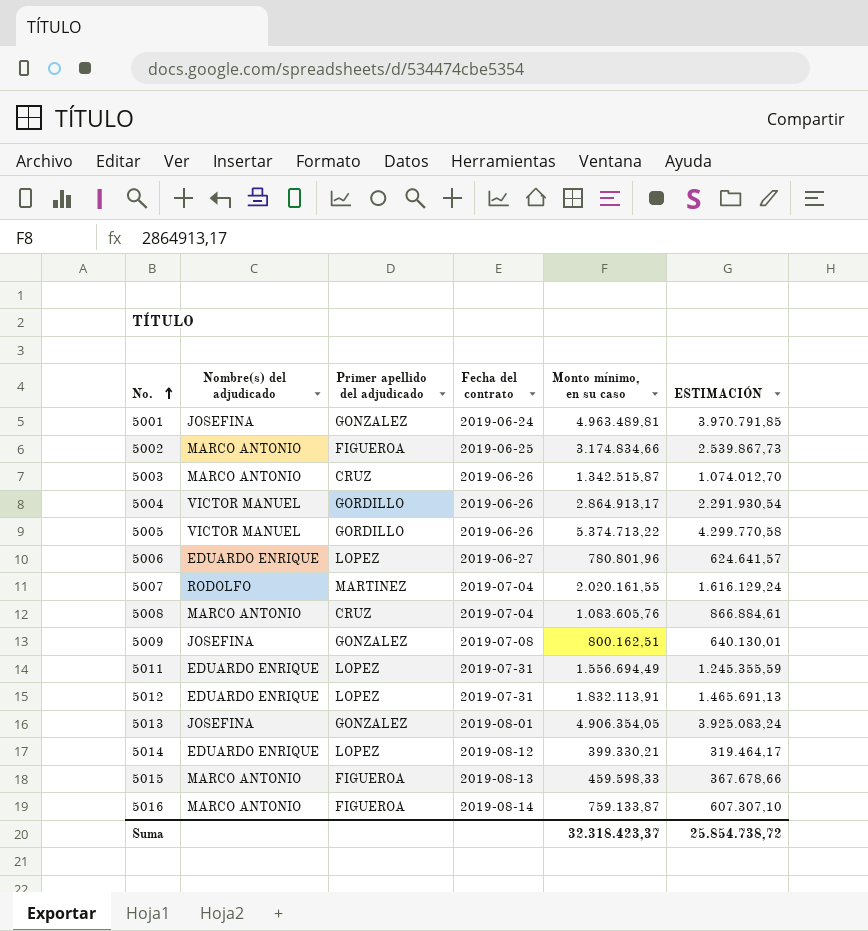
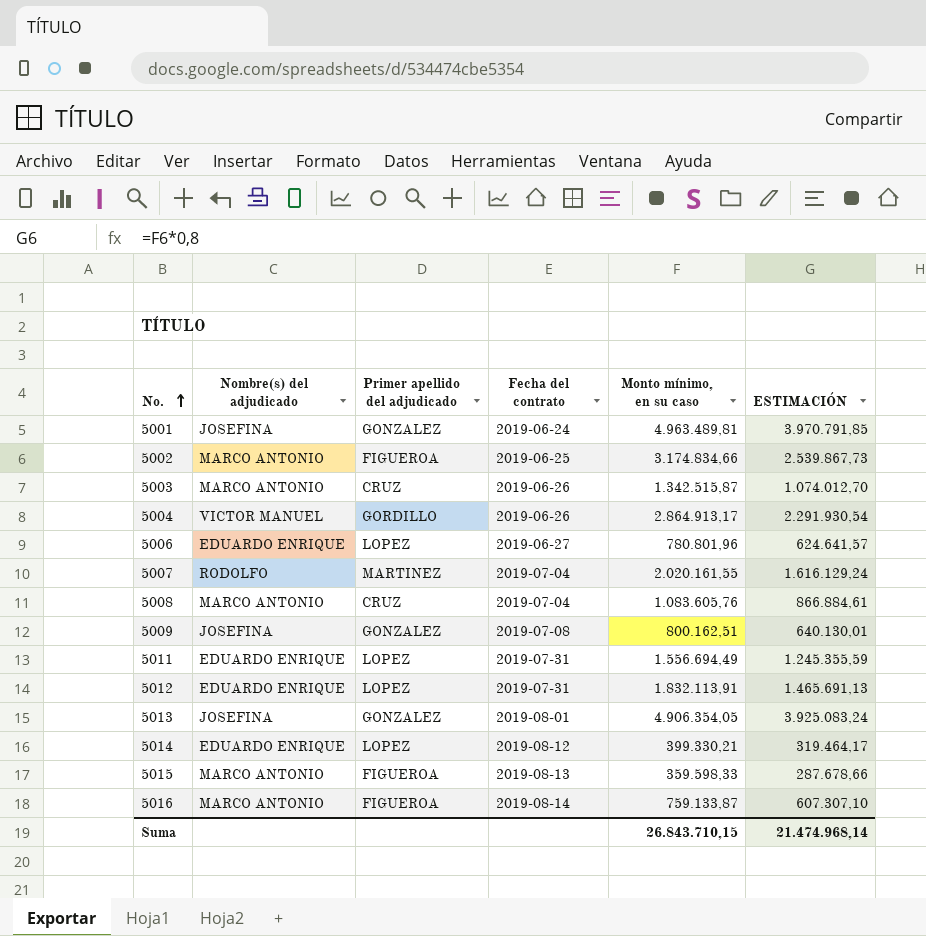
row 5005: VICTOR MANUEL | GORDILLO | 2019-06-26 | 5.374.713,22 | 4.299.770,58 -> none
5015 | Monto mínimo, en su caso: 459.598,33 -> 359.598,33
5015 | ESTIMACIÓN: 367.678,66 -> 287.678,66
Suma | Monto mínimo, en su caso: 32.318.423,37 -> 26.843.710,15
Suma | ESTIMACIÓN: 25.854.738,72 -> 21.474.968,14

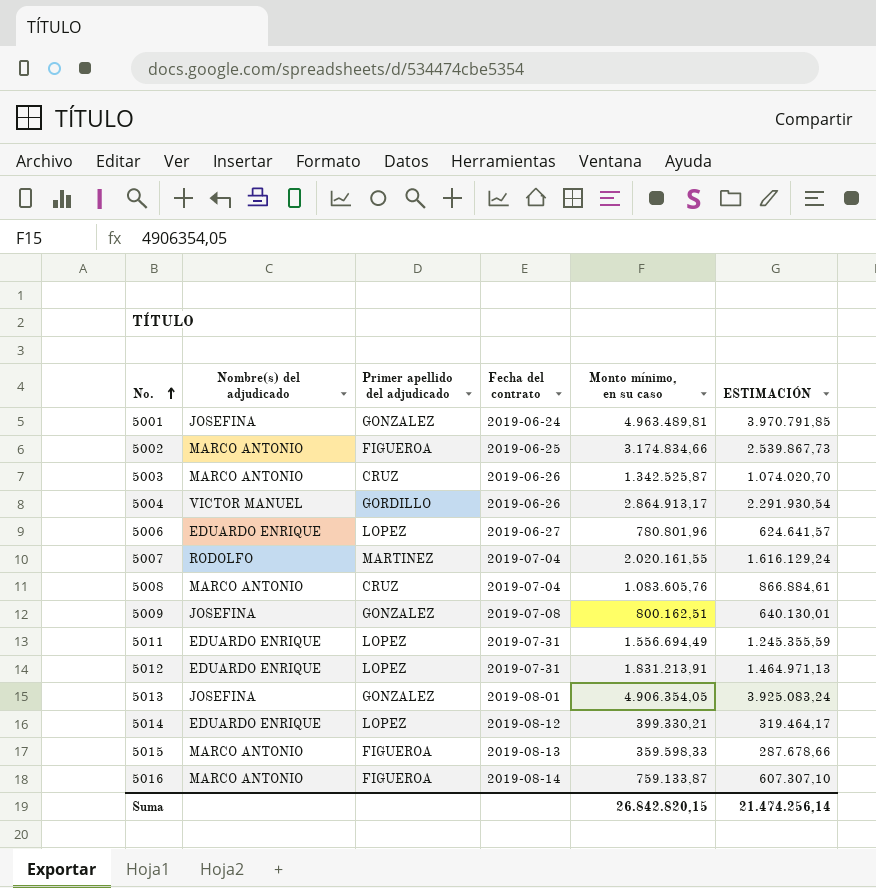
5003 | Monto mínimo, en su caso: 1.342.515,87 -> 1.342.525,87
5003 | ESTIMACIÓN: 1.074.012,70 -> 1.074.020,70
5012 | Monto mínimo, en su caso: 1.832.113,91 -> 1.831.213,91
5012 | ESTIMACIÓN: 1.465.691,13 -> 1.464.971,13
Suma | Monto mínimo, en su caso: 26.843.710,15 -> 26.842.820,15
Suma | ESTIMACIÓN: 21.474.968,14 -> 21.474.256,14

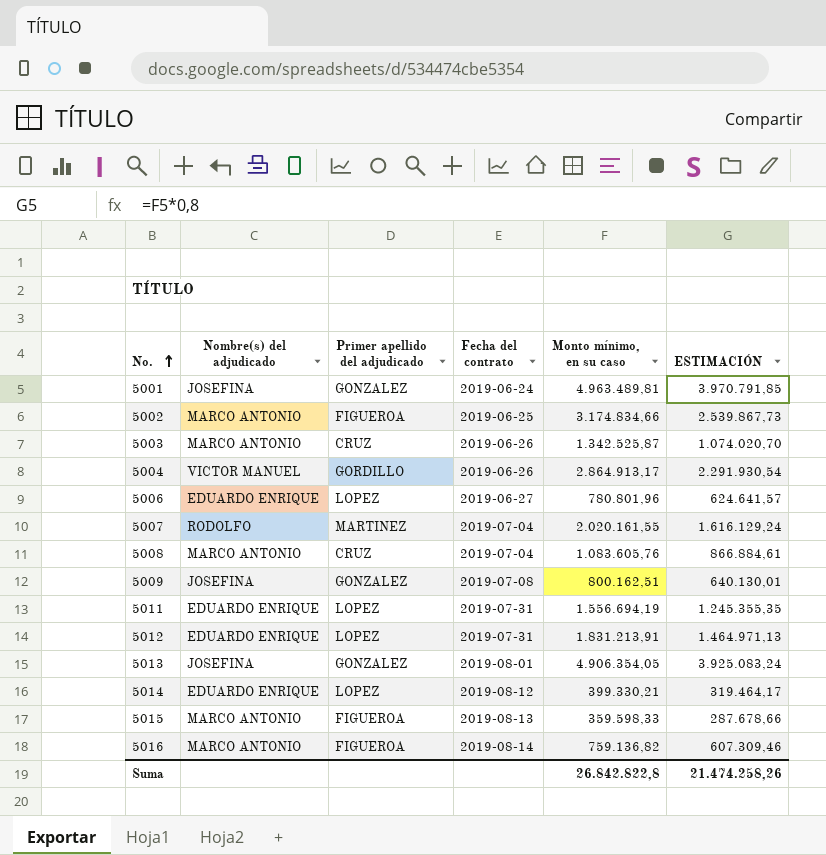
5011 | Monto mínimo, en su caso: 1.556.694,49 -> 1.556.694,19
5011 | ESTIMACIÓN: 1.245.355,59 -> 1.245.355,35
5016 | Monto mínimo, en su caso: 759.133,87 -> 759.136,82
5016 | ESTIMACIÓN: 607.307,10 -> 607.309,46
Suma | Monto mínimo, en su caso: 26.842.820,15 -> 26.842.822,8
Suma | ESTIMACIÓN: 21.474.256,14 -> 21.474.258,26

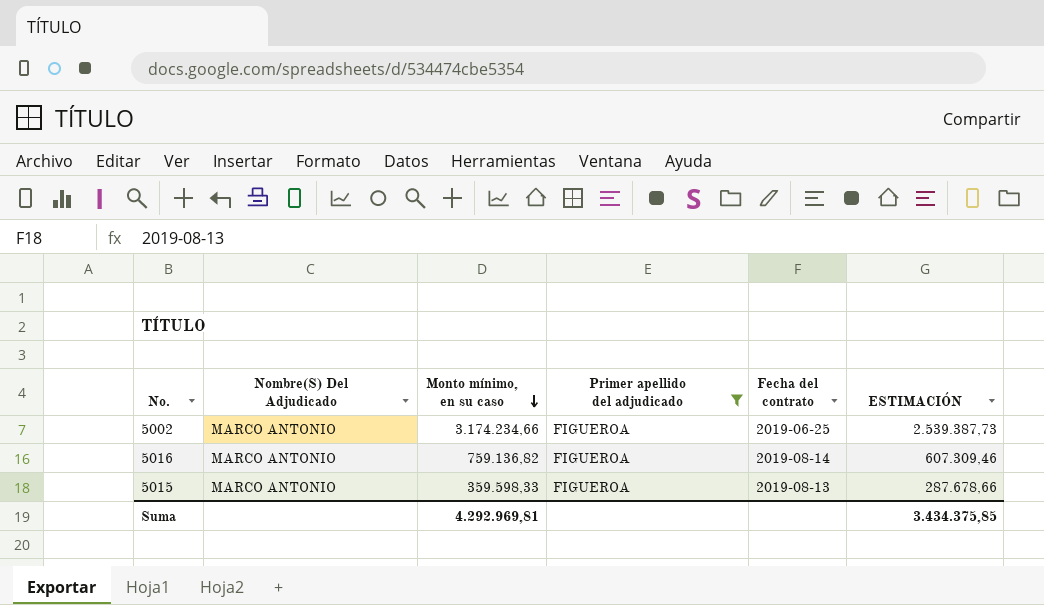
filter: none -> Primer apellido del adjudicado = FIGUEROA
row order: No. ascending -> Monto mínimo, en su caso descending
column name: Nombre(s) del adjudicado -> Nombre(S) Del Adjudicado
column Monto mínimo, en su caso | position: 5 -> 3
5002 | Monto mínimo, en su caso: 3.174.834,66 -> 3.174.234,66
5002 | ESTIMACIÓN: 2.539.867,73 -> 2.539.387,73
Suma | Monto mínimo, en su caso: 26.842.822,8 -> 4.292.969,81
Suma | ESTIMACIÓN: 21.474.258,26 -> 3.434.375,85

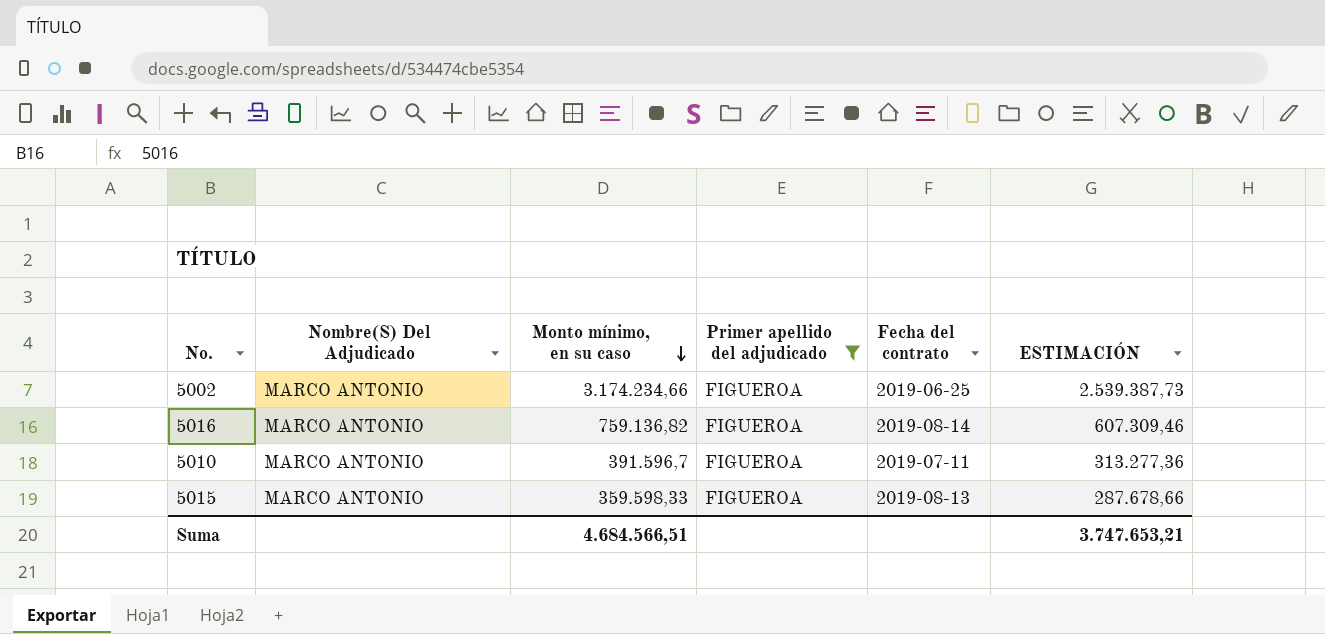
row 5010: none -> MARCO ANTONIO | 391.596,7 | FIGUEROA | 2019-07-11 | 313.277,36
Suma | Monto mínimo, en su caso: 4.292.969,81 -> 4.684.566,51
Suma | ESTIMACIÓN: 3.434.375,85 -> 3.747.653,21

